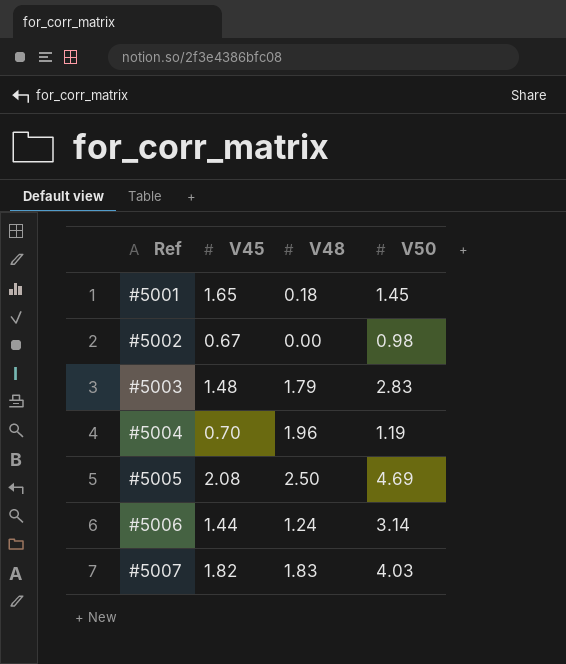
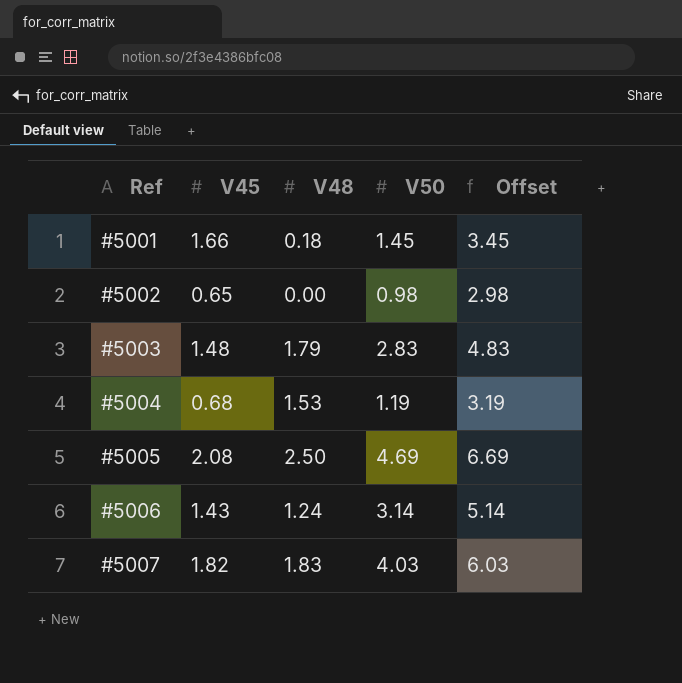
column Offset | formula: none -> [V50] + 2
#5001 | V45: 1.65 -> 1.66
#5002 | V45: 0.67 -> 0.65
#5004 | V45: 0.70 -> 0.68
#5004 | V48: 1.96 -> 1.53
#5006 | V45: 1.44 -> 1.43

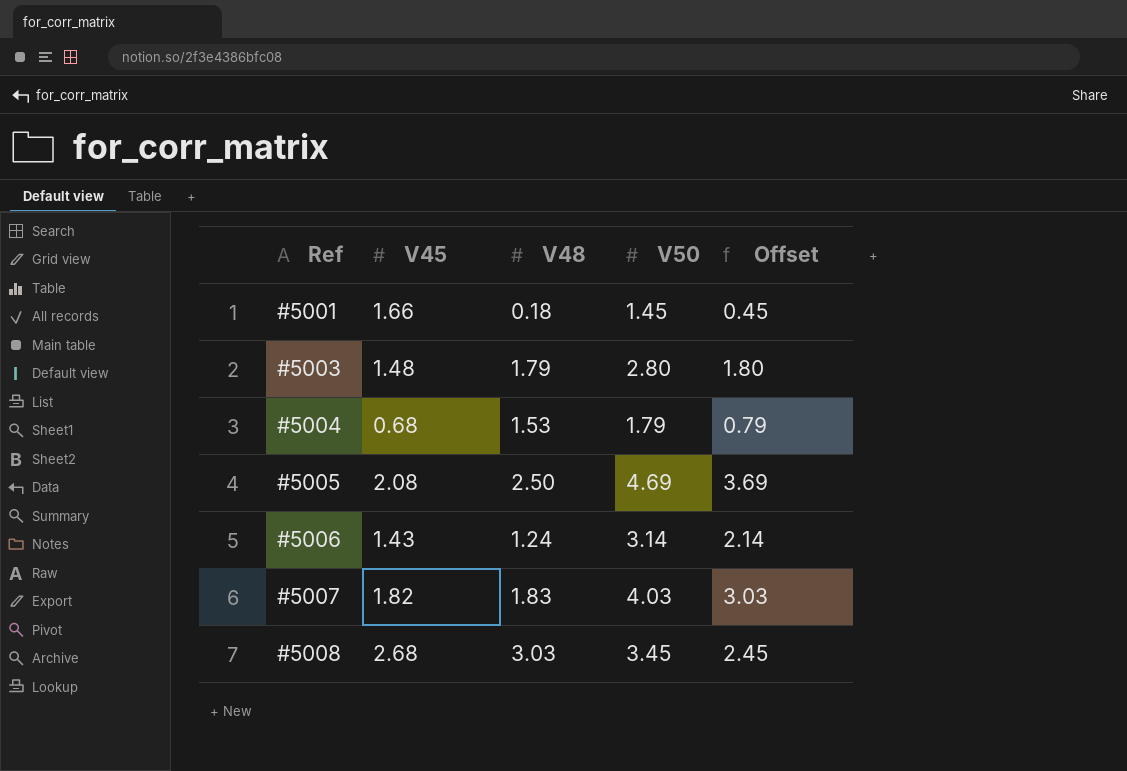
column Offset | formula: [V50] + 2 -> [V50] - 1
row #5002: 0.65 | 0.00 | 0.98 | 2.98 -> none
#5003 | V50: 2.83 -> 2.80
#5004 | V50: 1.19 -> 1.79
row #5008: none -> 2.68 | 3.03 | 3.45 | 2.45

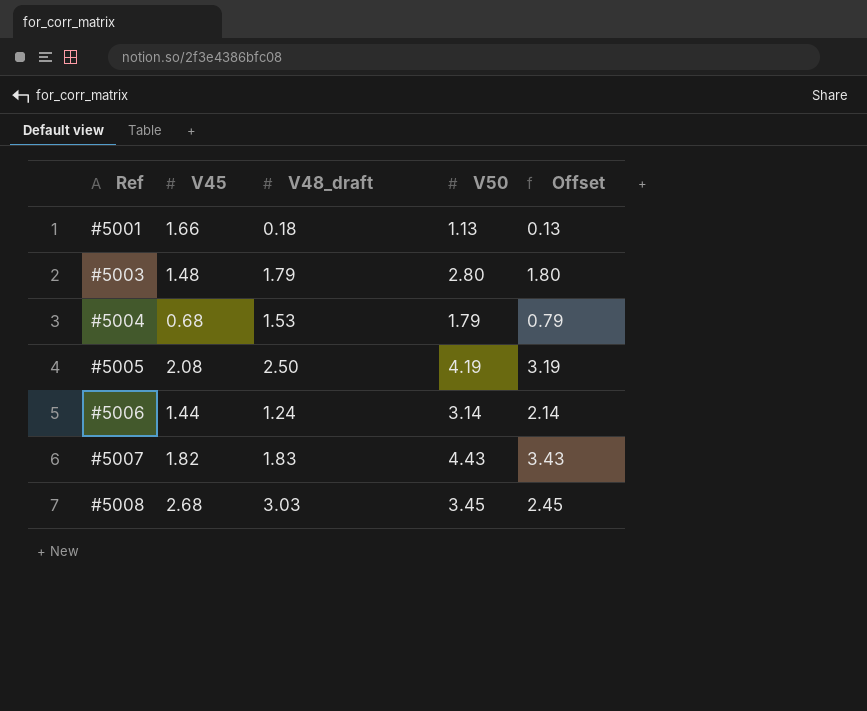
column name: V48 -> V48_draft
#5001 | V50: 1.45 -> 1.13
#5001 | Offset: 0.45 -> 0.13
#5005 | V50: 4.69 -> 4.19
#5005 | Offset: 3.69 -> 3.19
#5006 | V45: 1.43 -> 1.44
#5007 | V50: 4.03 -> 4.43
#5007 | Offset: 3.03 -> 3.43

